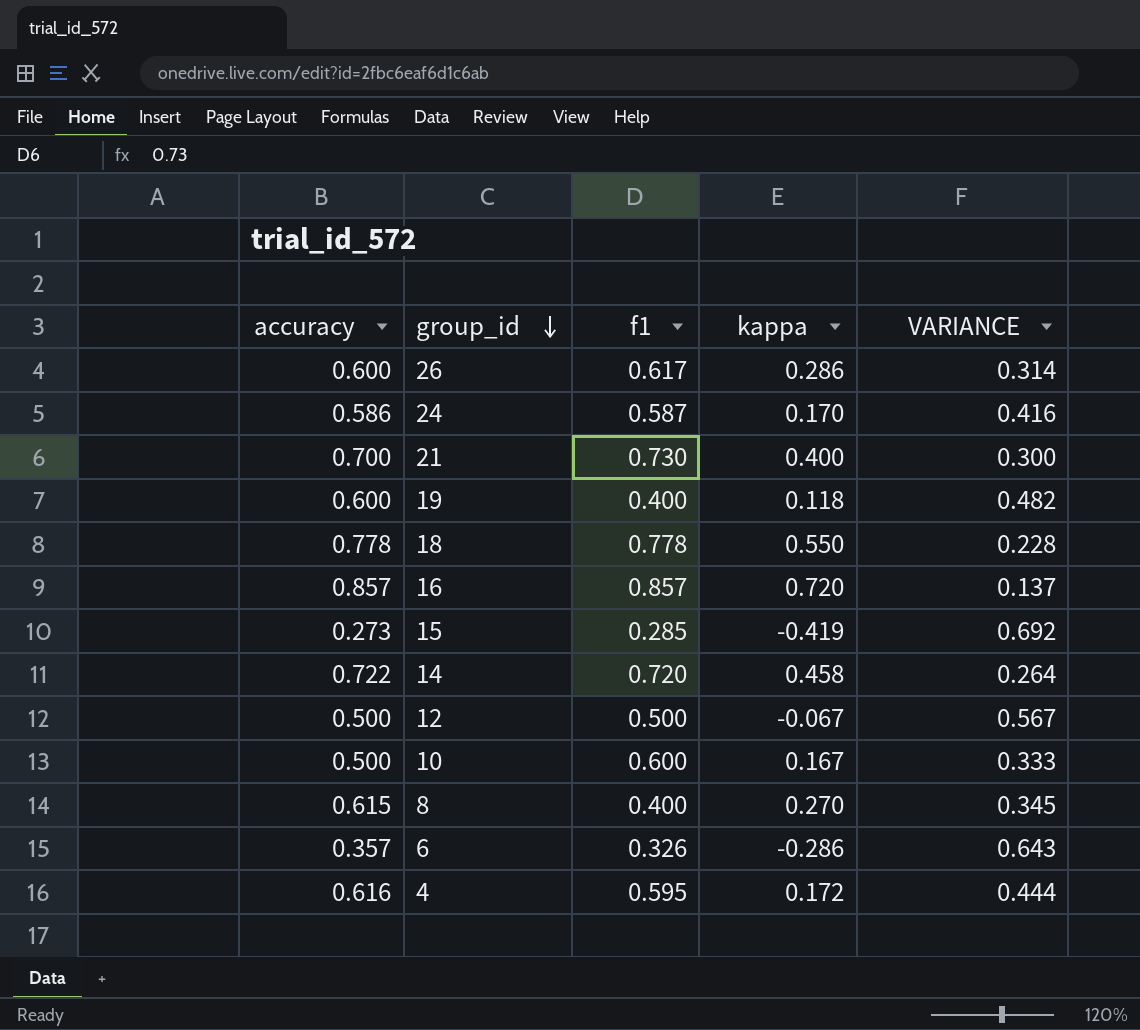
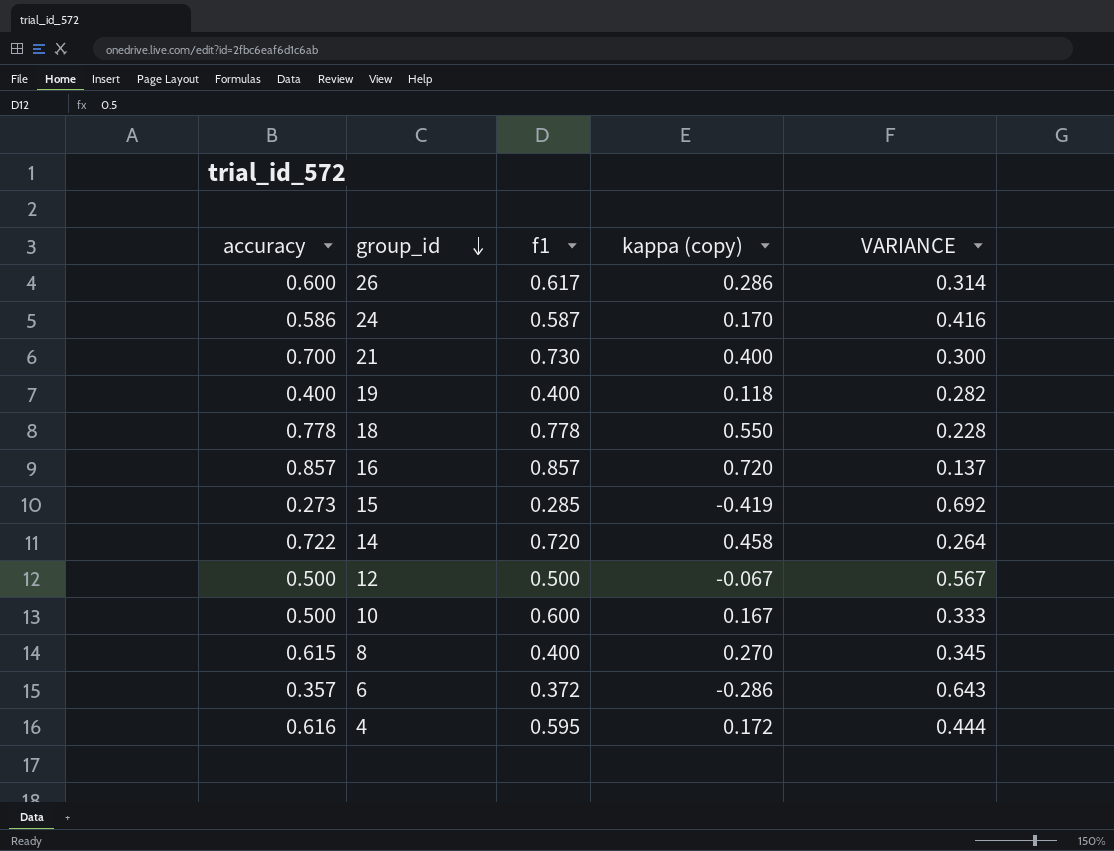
column name: kappa -> kappa (copy)
19 | accuracy: 0.600 -> 0.400
19 | VARIANCE: 0.482 -> 0.282
6 | f1: 0.326 -> 0.372

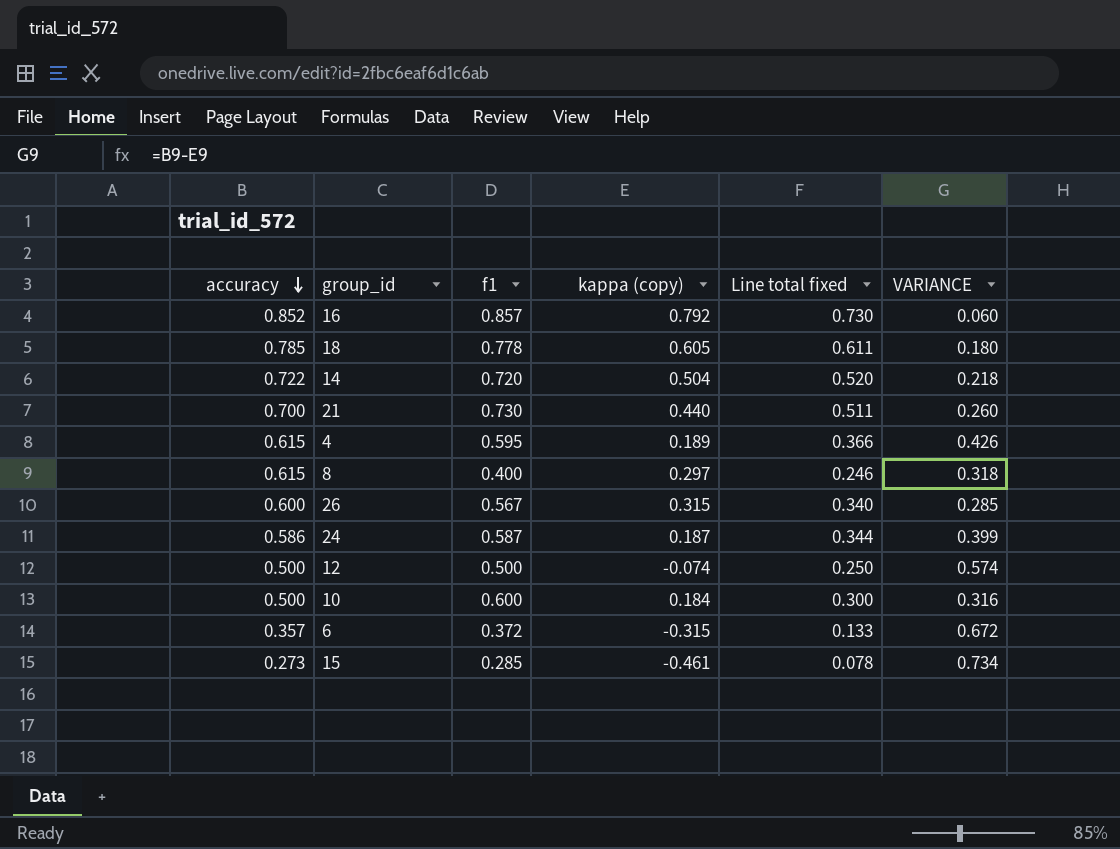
row order: group_id descending -> accuracy descending
column Line total fixed | formula: none -> [accuracy] * [f1]
row 19: 0.400 | 0.400 | 0.118 | 0.282 -> none
16 | accuracy: 0.857 -> 0.852
16 | kappa (copy): 0.720 -> 0.792
16 | VARIANCE: 0.137 -> 0.060
18 | accuracy: 0.778 -> 0.785
18 | kappa (copy): 0.550 -> 0.605
18 | VARIANCE: 0.228 -> 0.180
14 | kappa (copy): 0.458 -> 0.504
14 | VARIANCE: 0.264 -> 0.218
21 | kappa (copy): 0.400 -> 0.440
21 | VARIANCE: 0.300 -> 0.260
4 | accuracy: 0.616 -> 0.615
4 | kappa (copy): 0.172 -> 0.189
4 | VARIANCE: 0.444 -> 0.426
8 | kappa (copy): 0.270 -> 0.297
8 | VARIANCE: 0.345 -> 0.318
26 | f1: 0.617 -> 0.567
26 | kappa (copy): 0.286 -> 0.315
26 | VARIANCE: 0.314 -> 0.285
24 | kappa (copy): 0.170 -> 0.187
24 | VARIANCE: 0.416 -> 0.399
12 | kappa (copy): -0.067 -> -0.074
12 | VARIANCE: 0.567 -> 0.574
10 | kappa (copy): 0.167 -> 0.184
10 | VARIANCE: 0.333 -> 0.316
6 | kappa (copy): -0.286 -> -0.315
6 | VARIANCE: 0.643 -> 0.672
15 | kappa (copy): -0.419 -> -0.461
15 | VARIANCE: 0.692 -> 0.734

